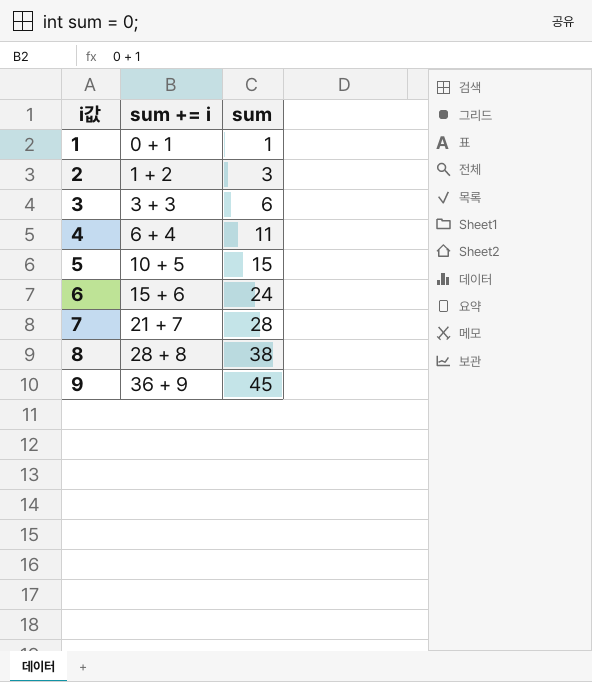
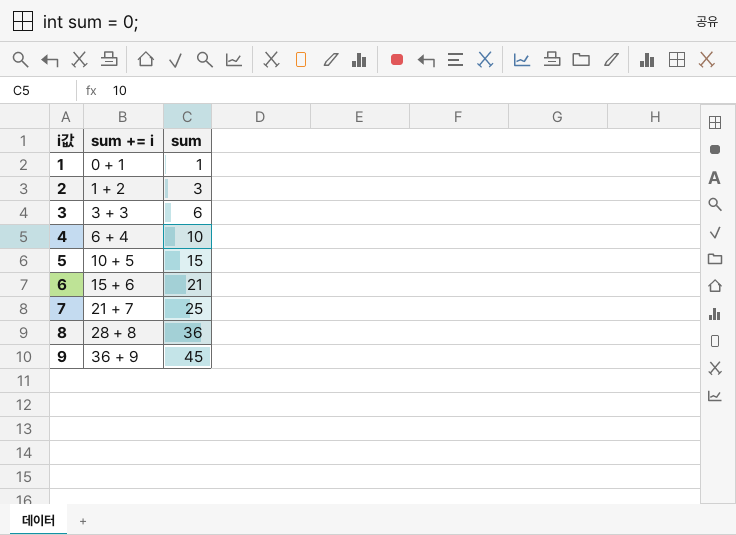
4 | sum: 11 -> 10
6 | sum: 24 -> 21
7 | sum: 28 -> 25
8 | sum: 38 -> 36

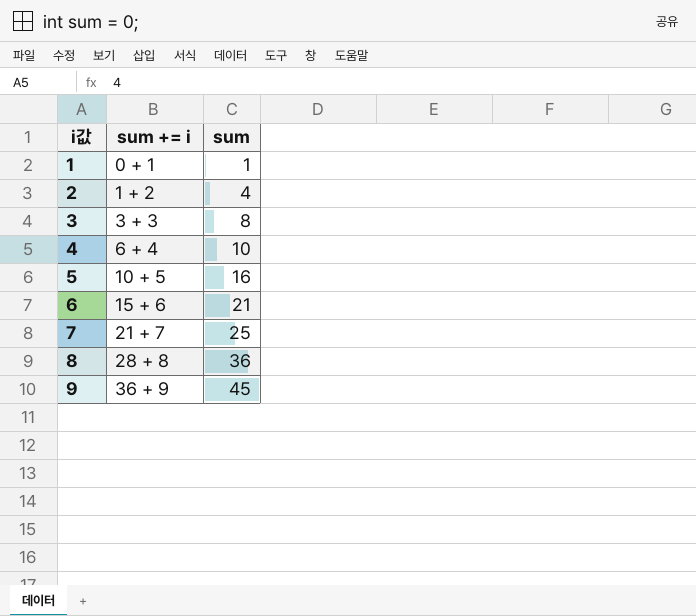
2 | sum: 3 -> 4
3 | sum: 6 -> 8
5 | sum: 15 -> 16

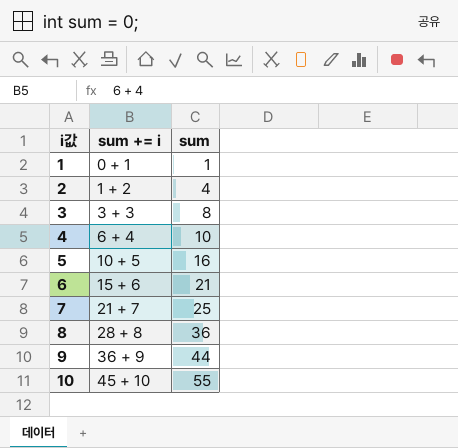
9 | sum: 45 -> 44
row 10: none -> 45 + 10 | 55

